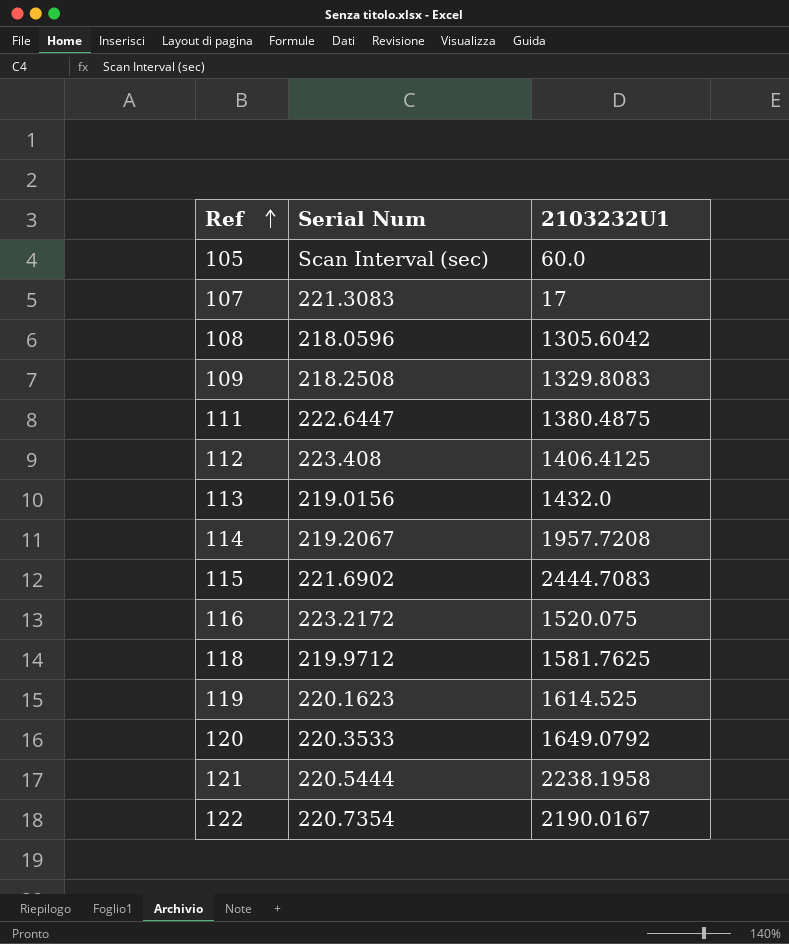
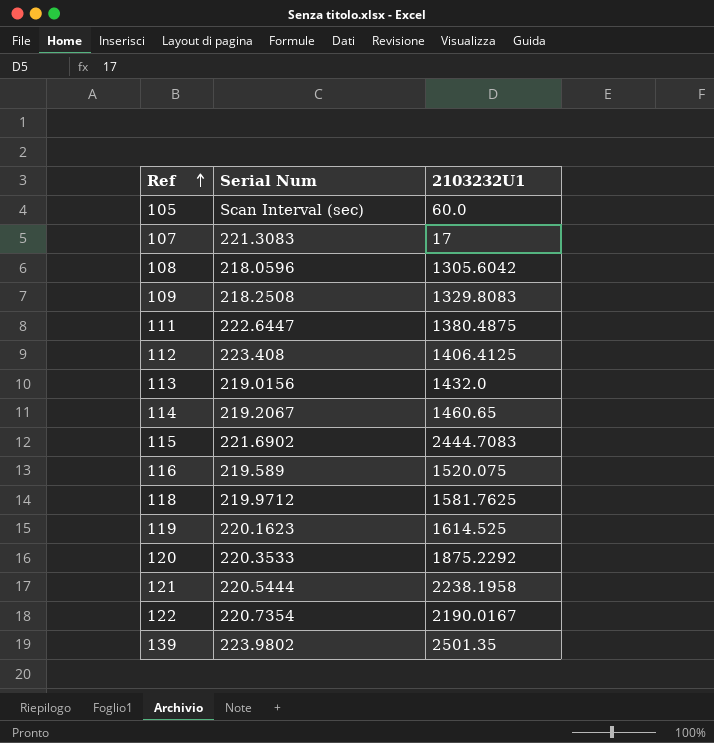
114 | 2103232U1: 1957.7208 -> 1460.65
116 | Serial Num: 223.2172 -> 219.589
120 | 2103232U1: 1649.0792 -> 1875.2292
row 139: none -> 223.9802 | 2501.35

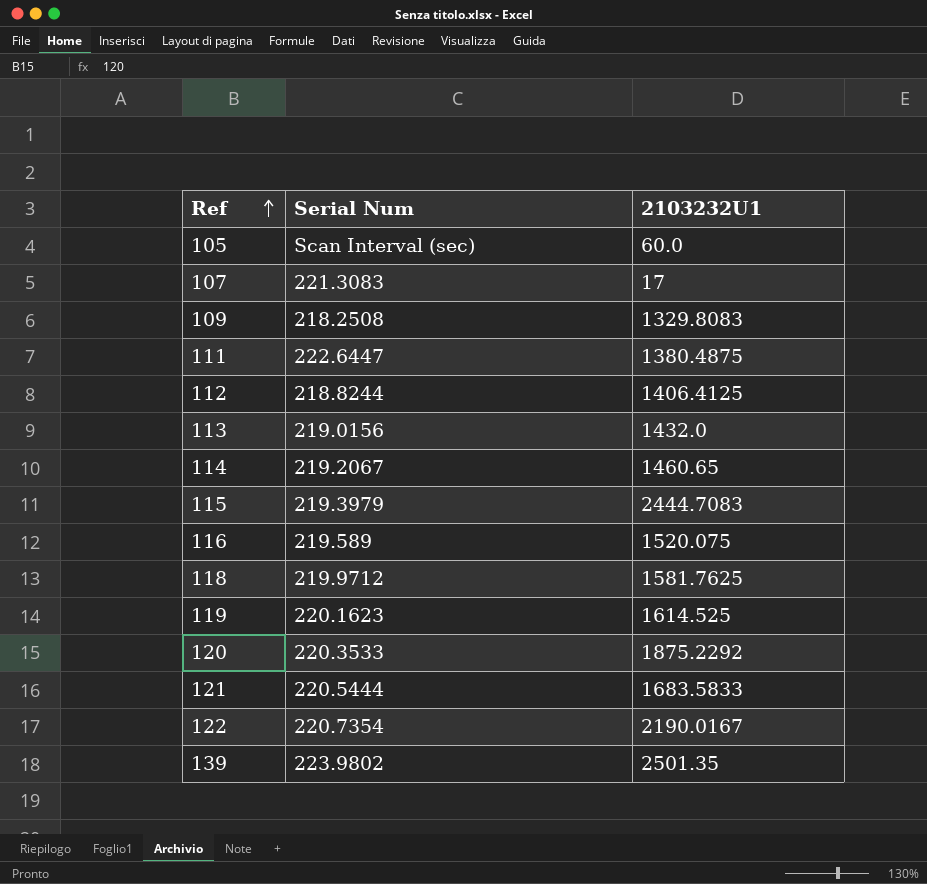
row 108: 218.0596 | 1305.6042 -> none
112 | Serial Num: 223.408 -> 218.8244
115 | Serial Num: 221.6902 -> 219.3979
121 | 2103232U1: 2238.1958 -> 1683.5833

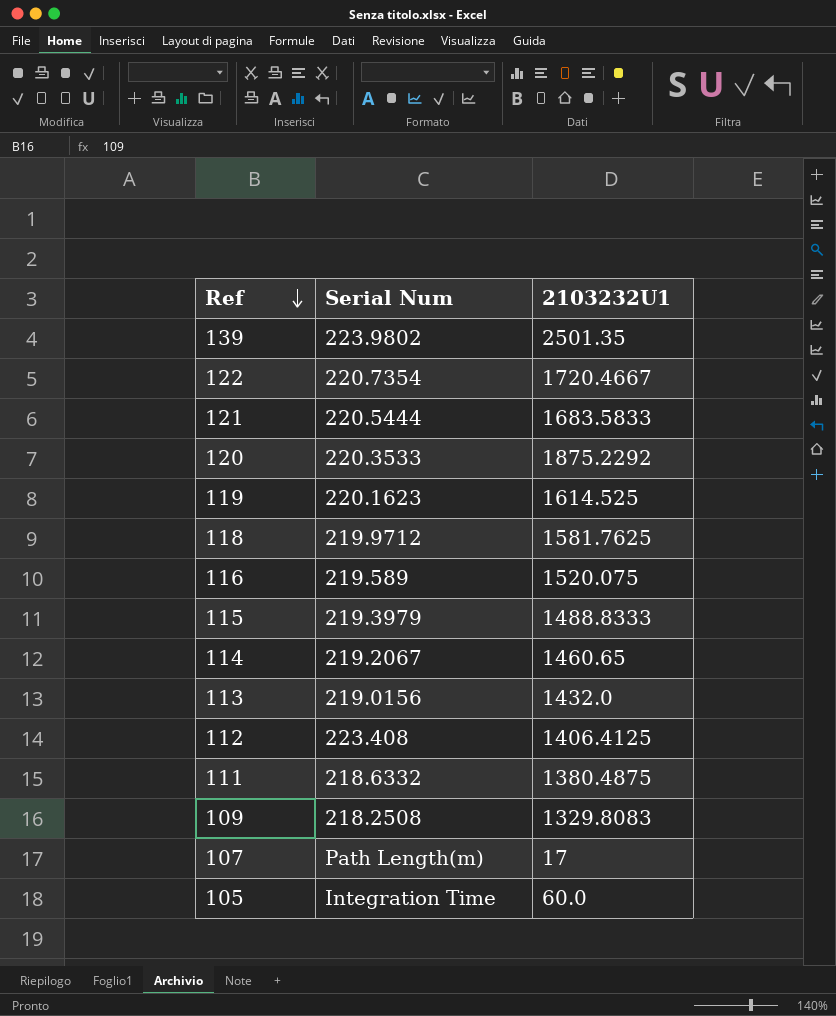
row order: Ref ascending -> Ref descending
122 | 2103232U1: 2190.0167 -> 1720.4667
115 | 2103232U1: 2444.7083 -> 1488.8333
112 | Serial Num: 218.8244 -> 223.408
111 | Serial Num: 222.6447 -> 218.6332
107 | Serial Num: 221.3083 -> Path Length(m)
105 | Serial Num: Scan Interval (sec) -> Integration Time

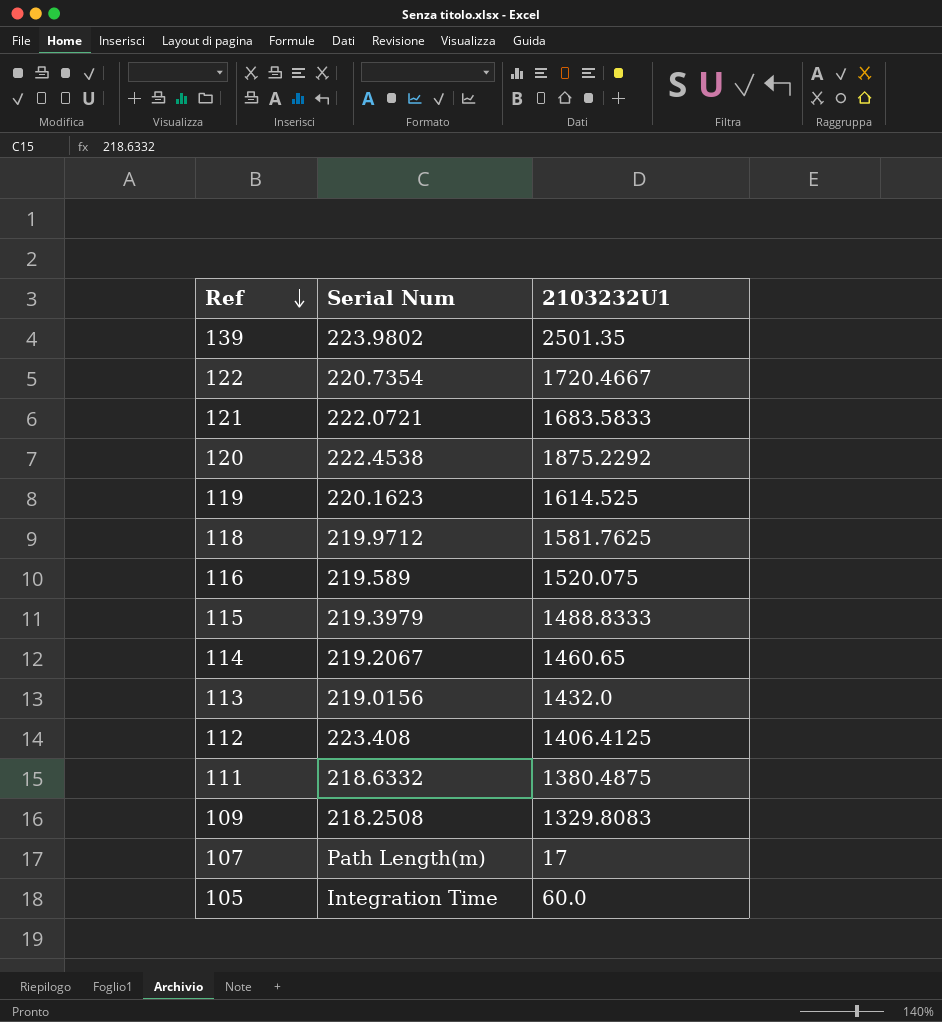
121 | Serial Num: 220.5444 -> 222.0721
120 | Serial Num: 220.3533 -> 222.4538

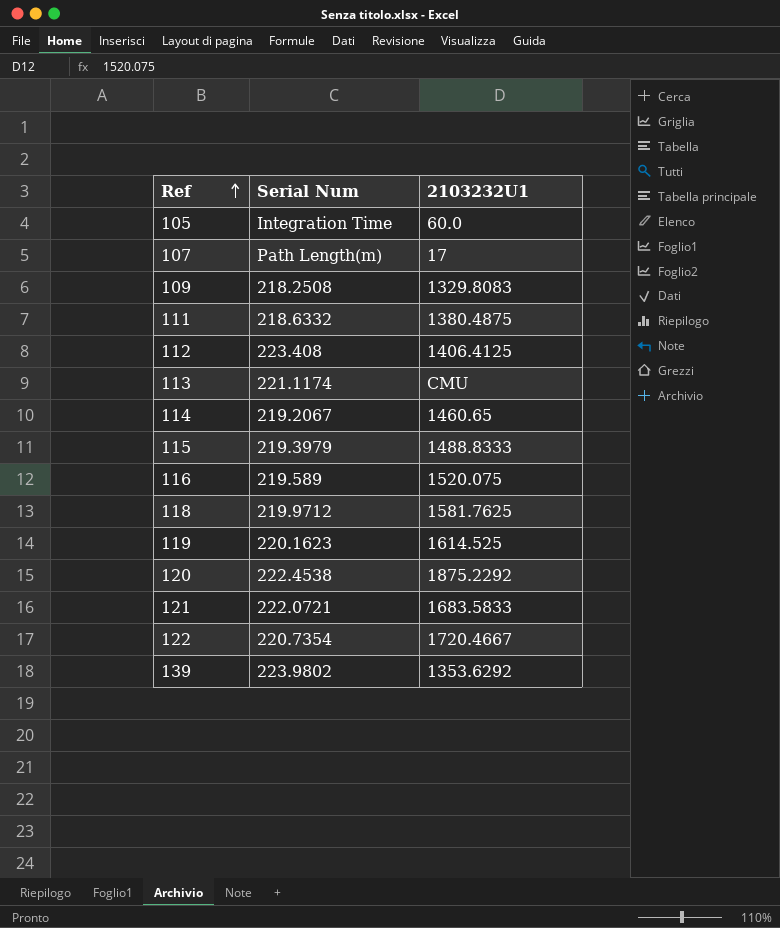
row order: Ref descending -> Ref ascending
113 | Serial Num: 219.0156 -> 221.1174
113 | 2103232U1: 1432.0 -> CMU
139 | 2103232U1: 2501.35 -> 1353.6292

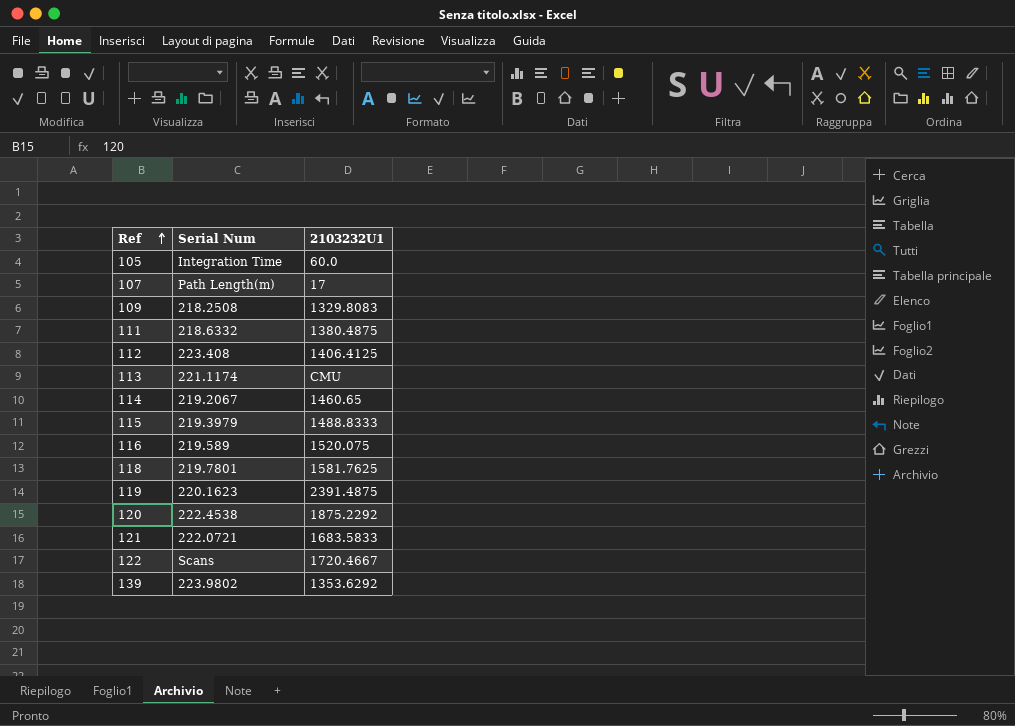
118 | Serial Num: 219.9712 -> 219.7801
119 | 2103232U1: 1614.525 -> 2391.4875
122 | Serial Num: 220.7354 -> Scans

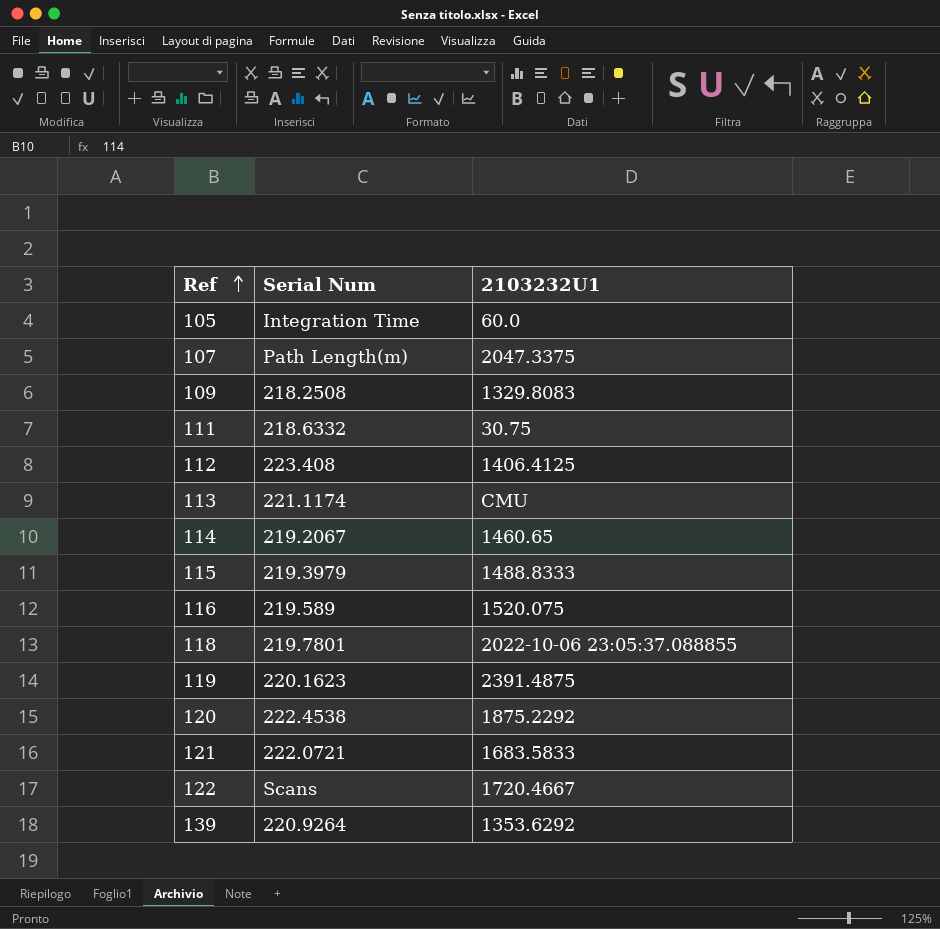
107 | 2103232U1: 17 -> 2047.3375
111 | 2103232U1: 1380.4875 -> 30.75
118 | 2103232U1: 1581.7625 -> 2022-10-06 23:05:37.088855
139 | Serial Num: 223.9802 -> 220.9264

